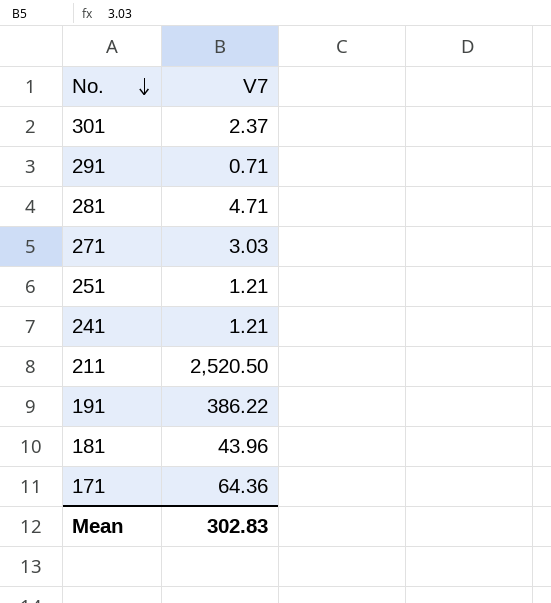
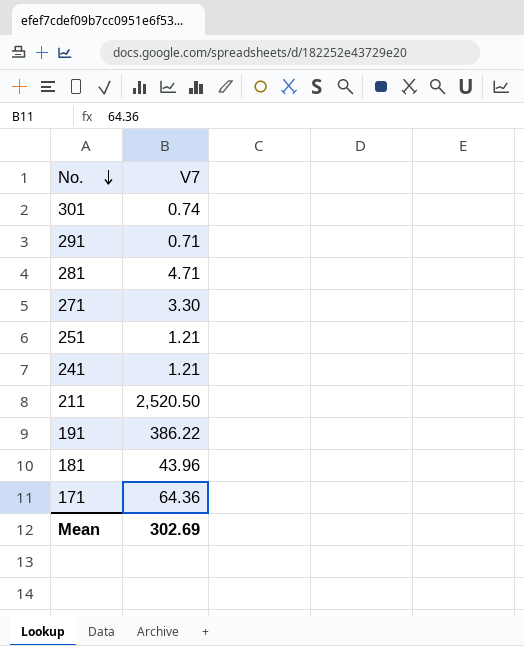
301 | V7: 2.37 -> 0.74
271 | V7: 3.03 -> 3.30
Mean | V7: 302.83 -> 302.69

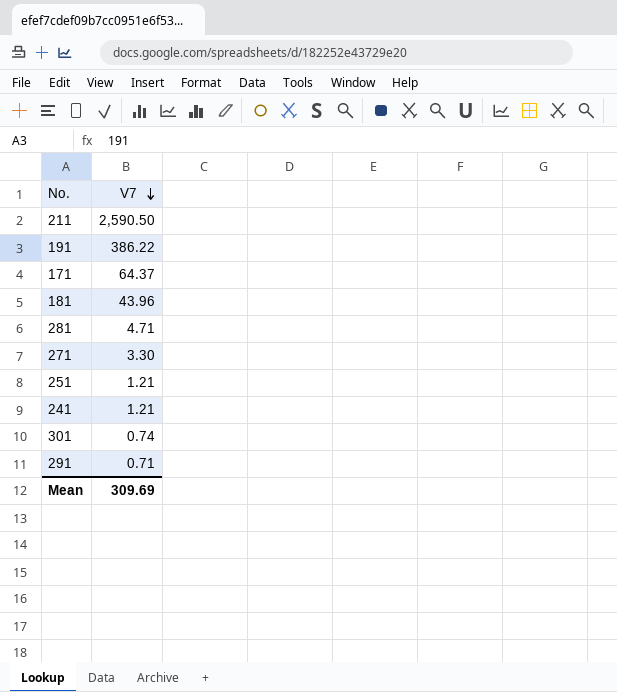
row order: No. descending -> V7 descending
211 | V7: 2,520.50 -> 2,590.50
171 | V7: 64.36 -> 64.37
Mean | V7: 302.69 -> 309.69

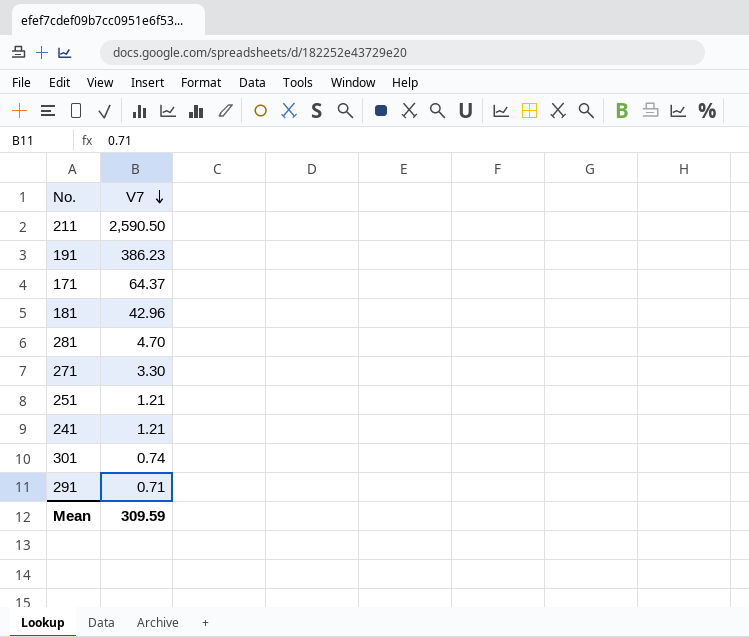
191 | V7: 386.22 -> 386.23
181 | V7: 43.96 -> 42.96
281 | V7: 4.71 -> 4.70
Mean | V7: 309.69 -> 309.59

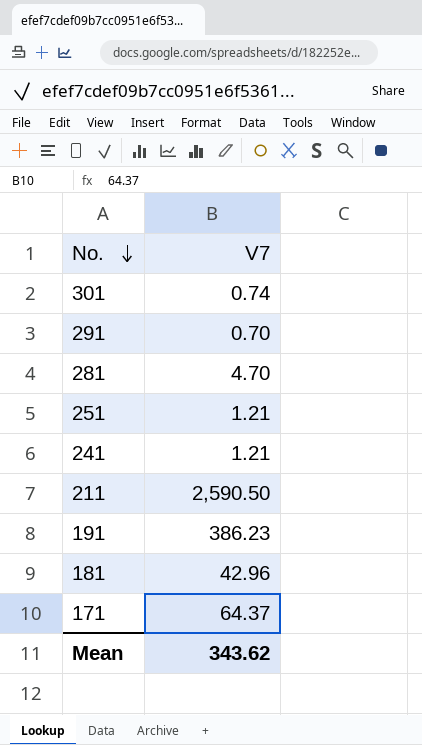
row order: V7 descending -> No. descending
row 271: 3.30 -> none
291 | V7: 0.71 -> 0.70
Mean | V7: 309.59 -> 343.62

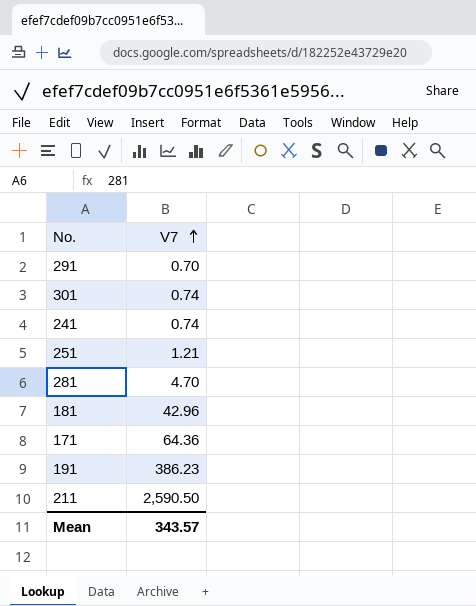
row order: No. descending -> V7 ascending
241 | V7: 1.21 -> 0.74
171 | V7: 64.37 -> 64.36
Mean | V7: 343.62 -> 343.57

